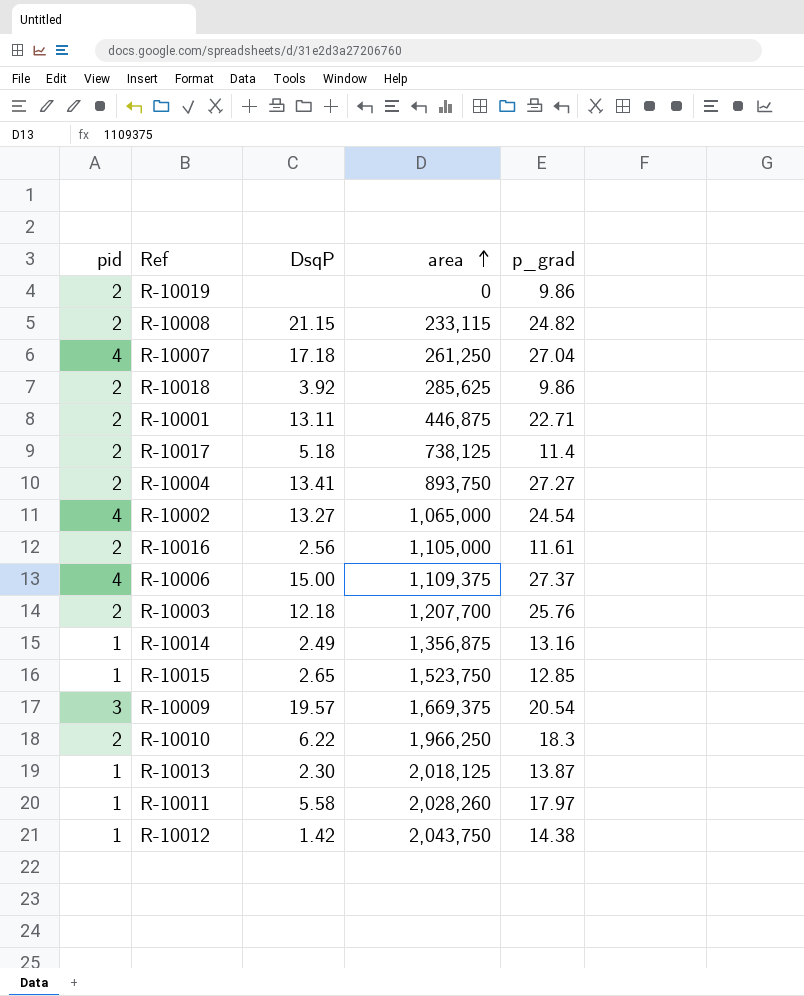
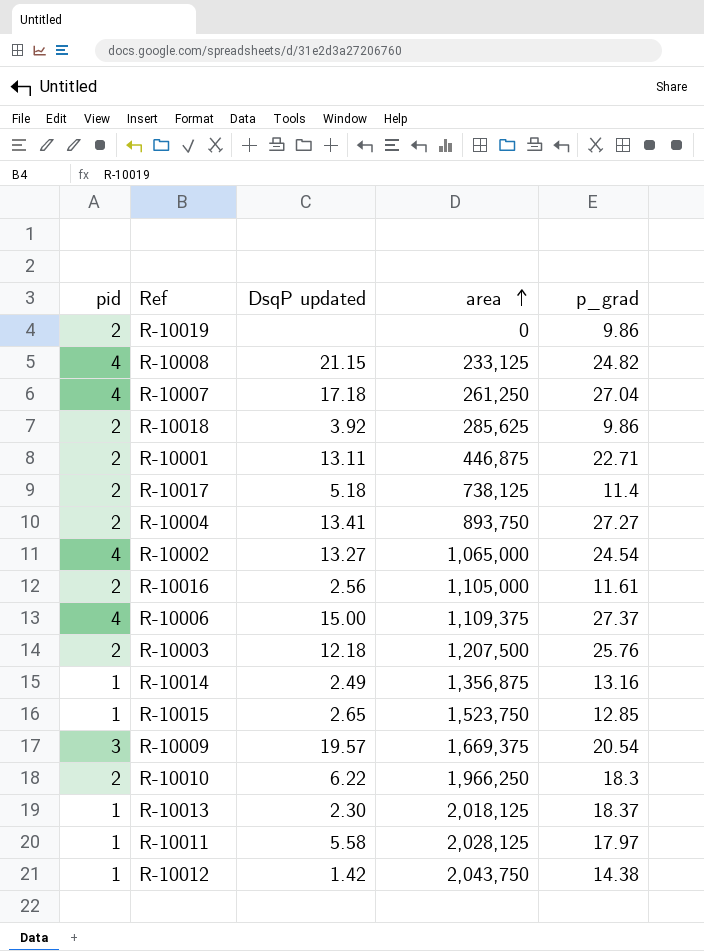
column name: DsqP -> DsqP updated
R-10008 | pid: 2 -> 4
R-10008 | area: 233,115 -> 233,125
R-10003 | area: 1,207,700 -> 1,207,500
R-10013 | p_grad: 13.87 -> 18.37
R-10011 | area: 2,028,260 -> 2,028,125

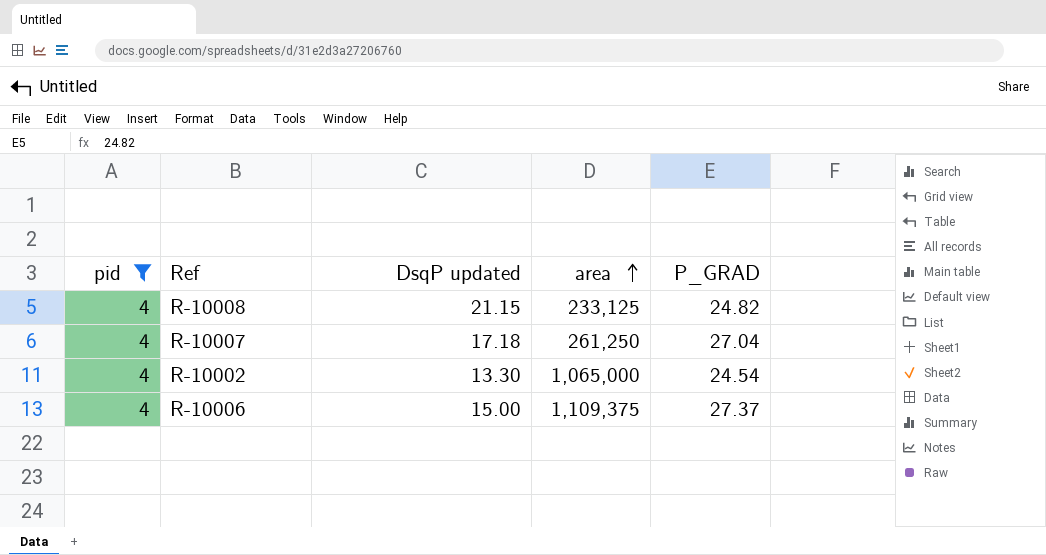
filter: none -> pid = 4
column name: p_grad -> P_GRAD
R-10002 | DsqP updated: 13.27 -> 13.30

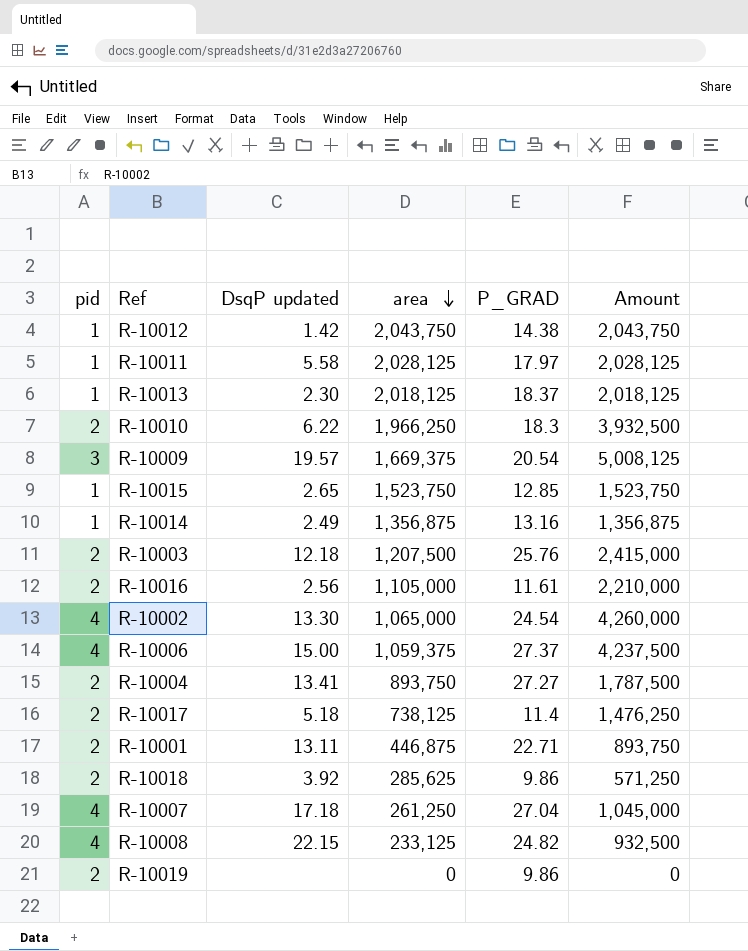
filter: pid = 4 -> none
row order: area ascending -> area descending
column Amount | formula: none -> [pid] * [area]
R-10006 | area: 1,109,375 -> 1,059,375
R-10008 | DsqP updated: 21.15 -> 22.15

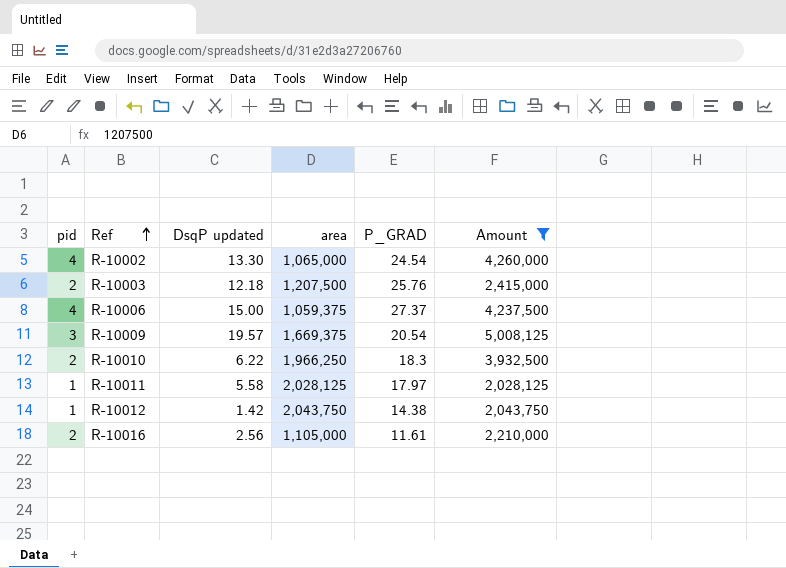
filter: none -> Amount >= 2,028,125
row order: area descending -> Ref ascending

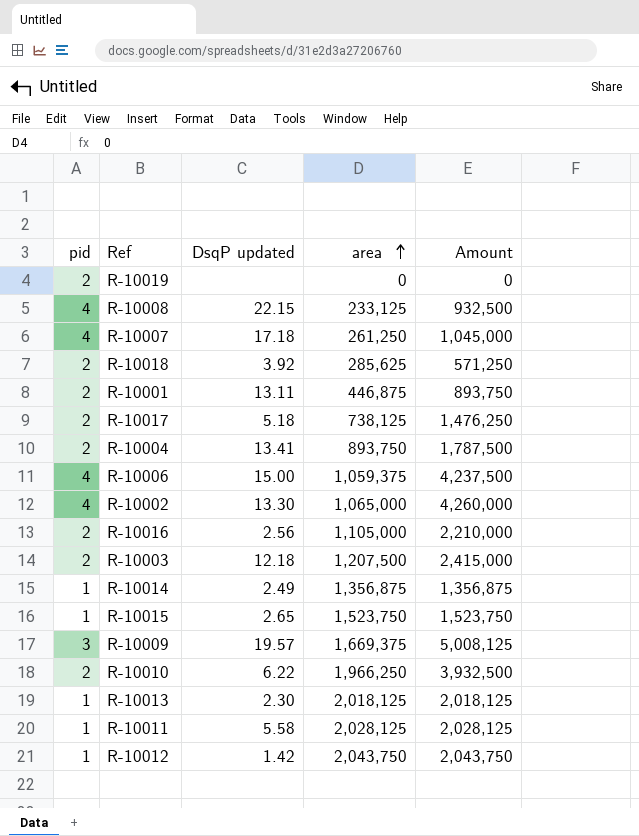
filter: Amount >= 2,028,125 -> none
row order: Ref ascending -> area ascending
column P_GRAD | position: 5 -> none

